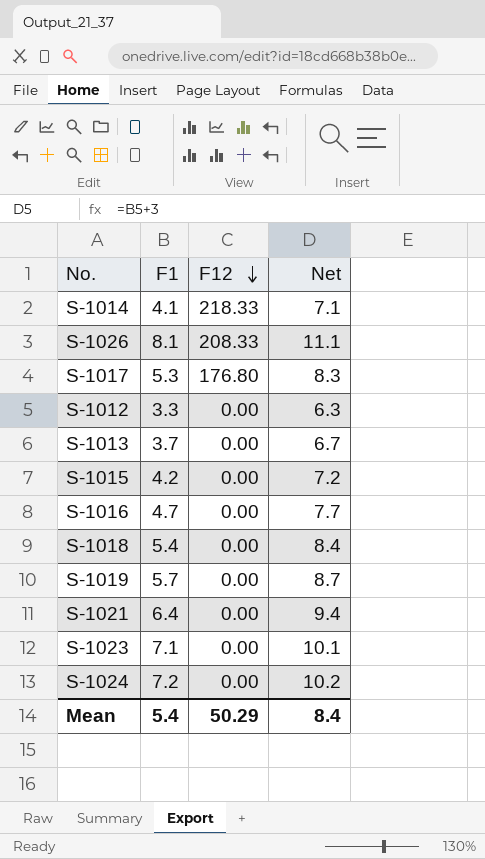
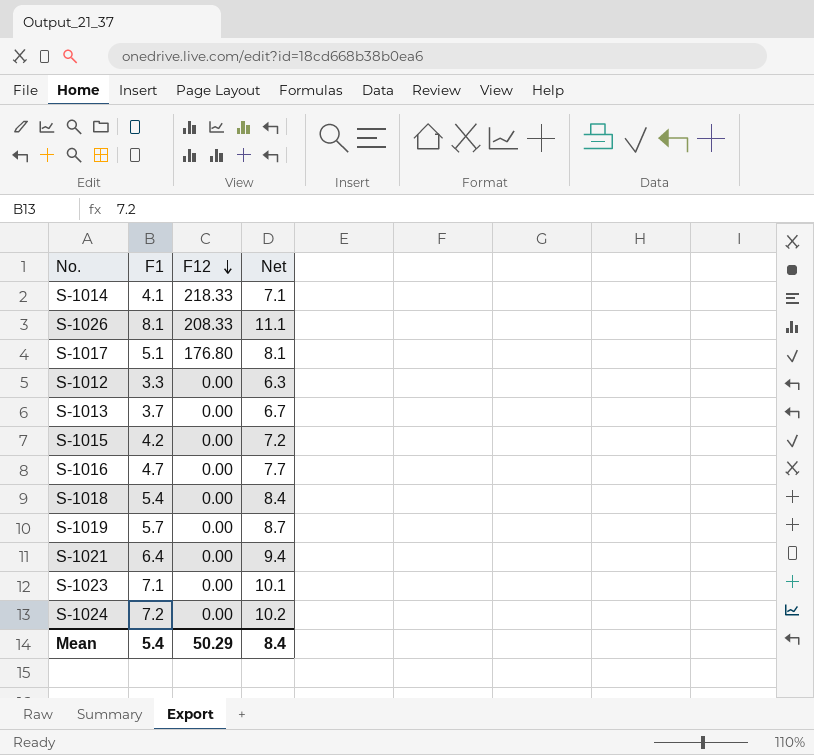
S-1017 | F1: 5.3 -> 5.1
S-1017 | Net: 8.3 -> 8.1

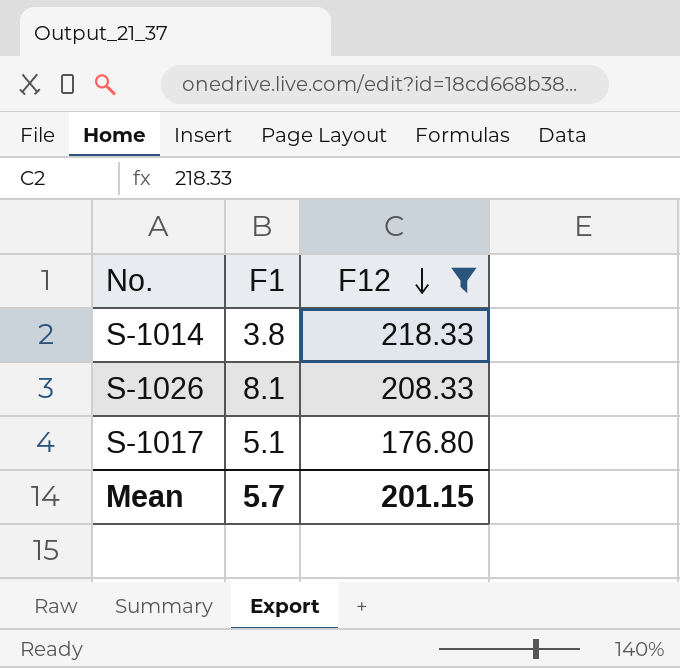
filter: none -> F12 != 0.00
column Net | formula: [F1] + 3 -> none
S-1014 | F1: 4.1 -> 3.8
Mean | F1: 5.4 -> 5.7
Mean | F12: 50.29 -> 201.15

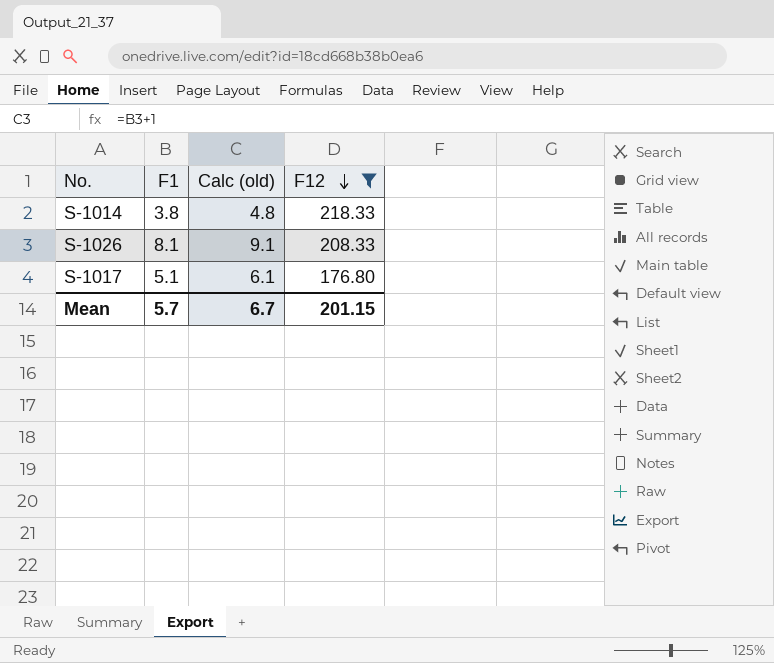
column Calc (old) | formula: none -> [F1] + 1

